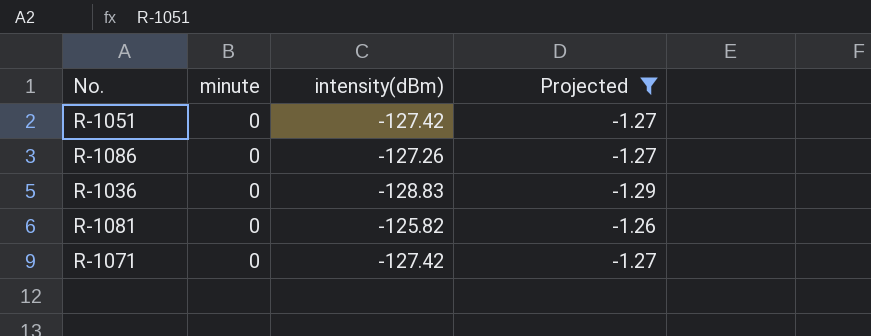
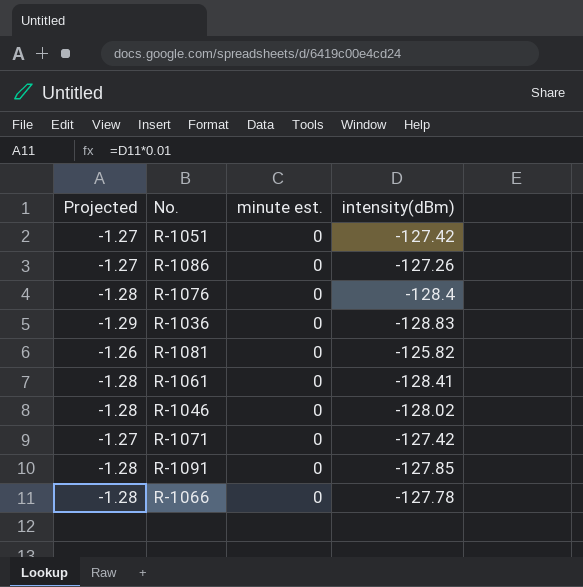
filter: Projected != -1.28 -> none
column Projected | position: 4 -> 1
column name: minute -> minute est.

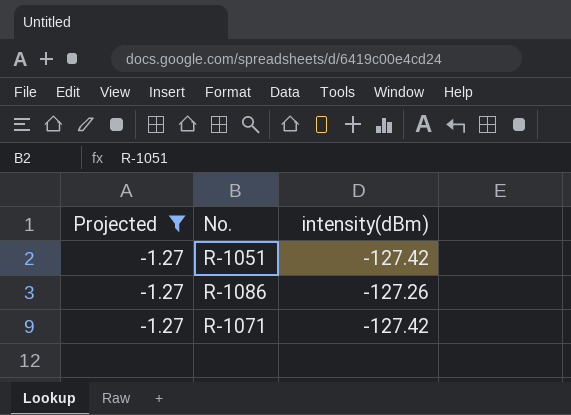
filter: none -> Projected = -1.27
column minute est. | position: 3 -> none

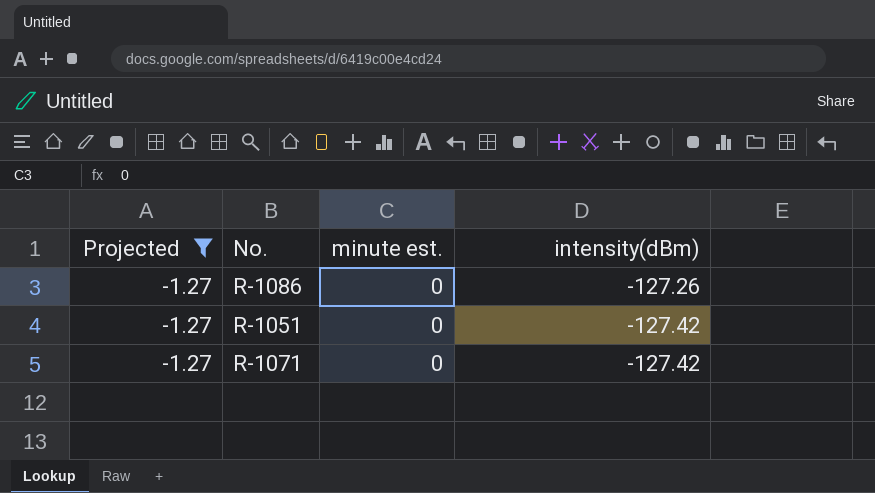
row order: none -> intensity(dBm) descending
column minute est. | position: none -> 3

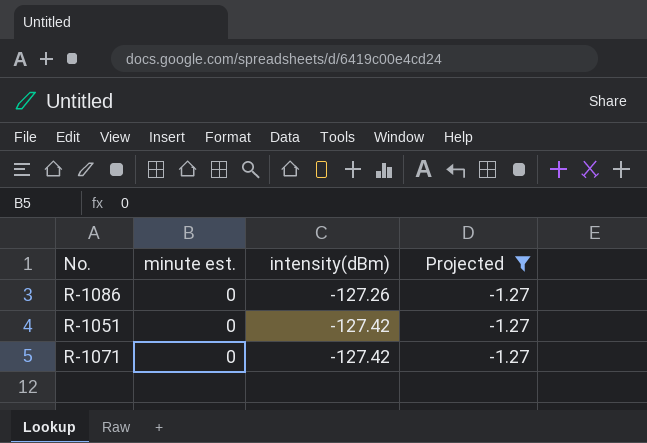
column Projected | position: 1 -> 4

